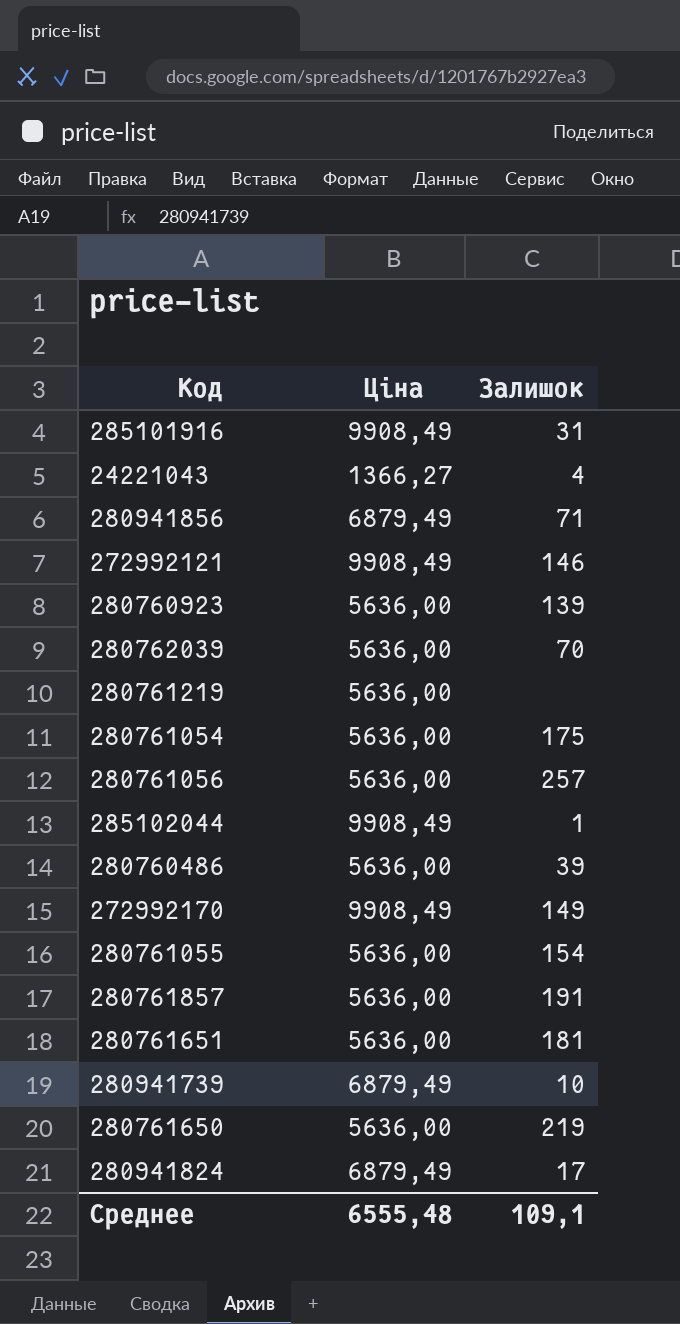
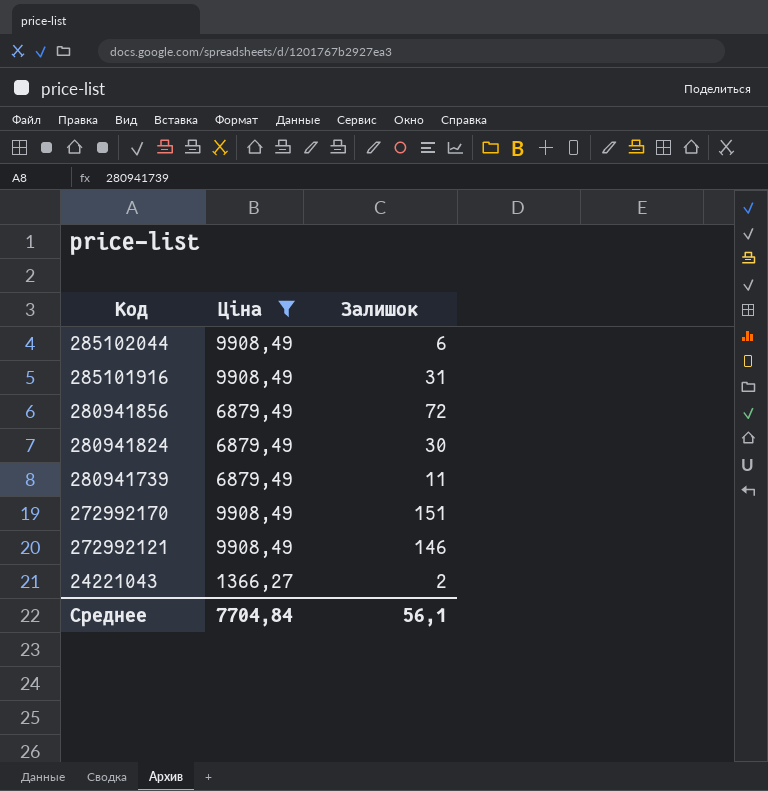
filter: none -> Ціна != 5636,00
row order: none -> Код descending
285102044 | Залишок: 1 -> 6
280941856 | Залишок: 71 -> 72
280941824 | Залишок: 17 -> 30
280941739 | Залишок: 10 -> 11
272992170 | Залишок: 149 -> 151
24221043 | Залишок: 4 -> 2
Среднее | Ціна: 6555,48 -> 7704,84
Среднее | Залишок: 109,1 -> 56,1

